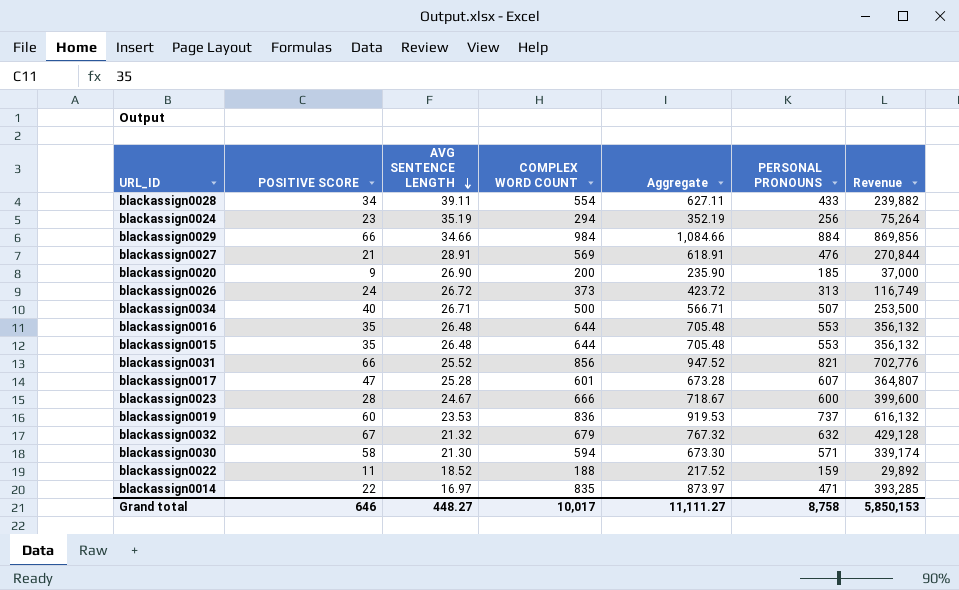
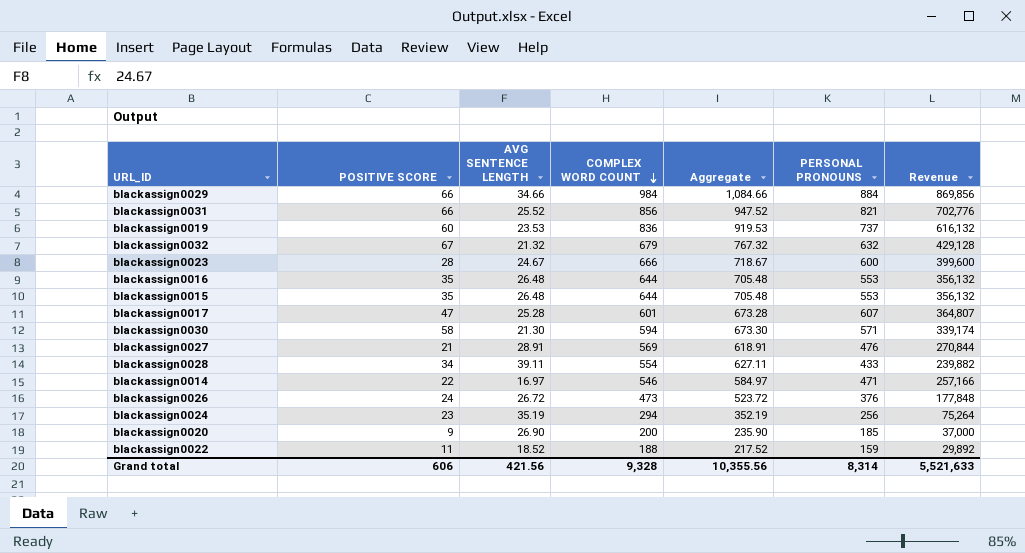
row order: AVG SENTENCE LENGTH descending -> COMPLEX WORD COUNT descending
row blackassign0034: 40 | 26.71 | 500 | 566.71 | 507 | 253,500 -> none
blackassign0014 | COMPLEX WORD COUNT: 835 -> 546
blackassign0014 | Aggregate: 873.97 -> 584.97
blackassign0014 | Revenue: 393,285 -> 257,166
blackassign0026 | COMPLEX WORD COUNT: 373 -> 473
blackassign0026 | Aggregate: 423.72 -> 523.72
blackassign0026 | PERSONAL PRONOUNS: 313 -> 376
blackassign0026 | Revenue: 116,749 -> 177,848
Grand total | POSITIVE SCORE: 646 -> 606
Grand total | AVG SENTENCE LENGTH: 448.27 -> 421.56
Grand total | COMPLEX WORD COUNT: 10,017 -> 9,328
Grand total | Aggregate: 11,111.27 -> 10,355.56
Grand total | PERSONAL PRONOUNS: 8,758 -> 8,314
Grand total | Revenue: 5,850,153 -> 5,521,633

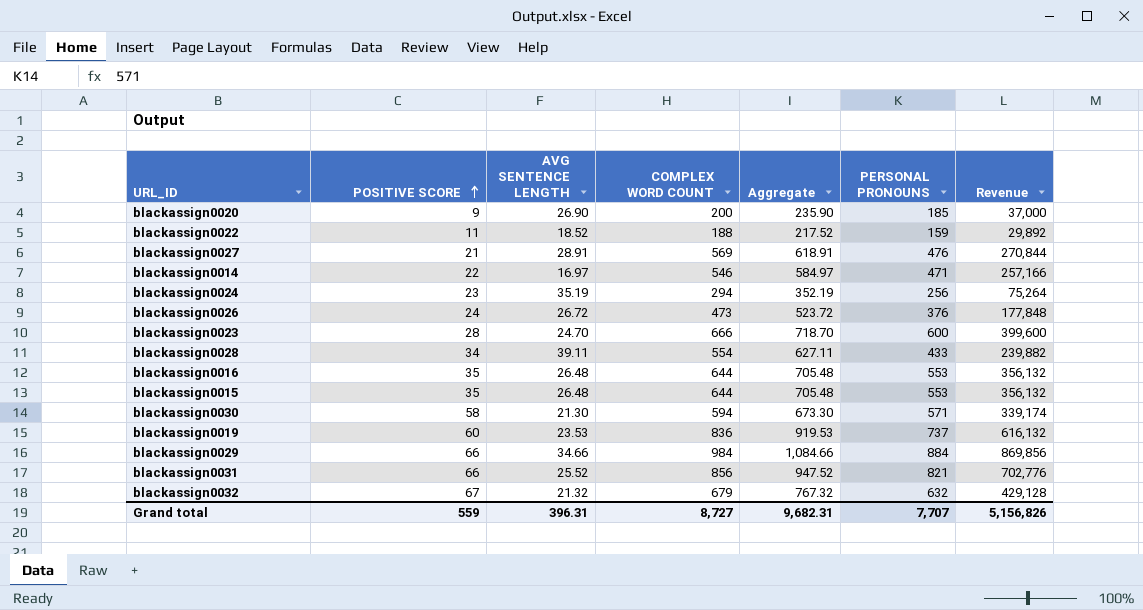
row order: COMPLEX WORD COUNT descending -> POSITIVE SCORE ascending
row blackassign0017: 47 | 25.28 | 601 | 673.28 | 607 | 364,807 -> none
blackassign0023 | AVG SENTENCE LENGTH: 24.67 -> 24.70
blackassign0023 | Aggregate: 718.67 -> 718.70
Grand total | POSITIVE SCORE: 606 -> 559
Grand total | AVG SENTENCE LENGTH: 421.56 -> 396.31
Grand total | COMPLEX WORD COUNT: 9,328 -> 8,727
Grand total | Aggregate: 10,355.56 -> 9,682.31
Grand total | PERSONAL PRONOUNS: 8,314 -> 7,707
Grand total | Revenue: 5,521,633 -> 5,156,826

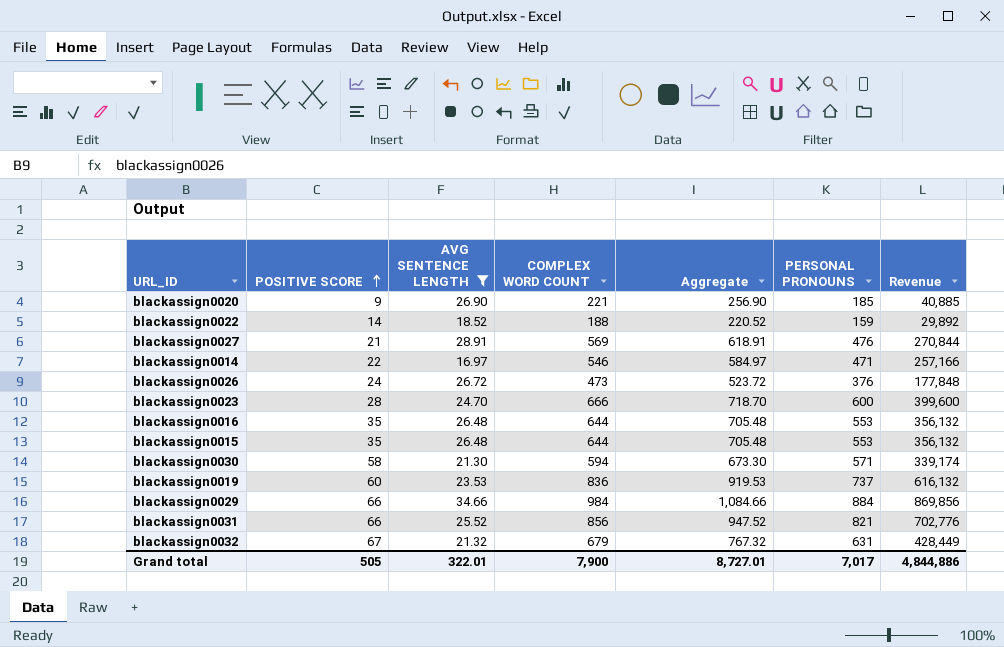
filter: none -> AVG SENTENCE LENGTH <= 34.66
blackassign0020 | COMPLEX WORD COUNT: 200 -> 221
blackassign0020 | Aggregate: 235.90 -> 256.90
blackassign0020 | Revenue: 37,000 -> 40,885
blackassign0022 | POSITIVE SCORE: 11 -> 14
blackassign0022 | Aggregate: 217.52 -> 220.52
blackassign0032 | PERSONAL PRONOUNS: 632 -> 631
blackassign0032 | Revenue: 429,128 -> 428,449
Grand total | POSITIVE SCORE: 559 -> 505
Grand total | AVG SENTENCE LENGTH: 396.31 -> 322.01
Grand total | COMPLEX WORD COUNT: 8,727 -> 7,900
Grand total | Aggregate: 9,682.31 -> 8,727.01
Grand total | PERSONAL PRONOUNS: 7,707 -> 7,017
Grand total | Revenue: 5,156,826 -> 4,844,886

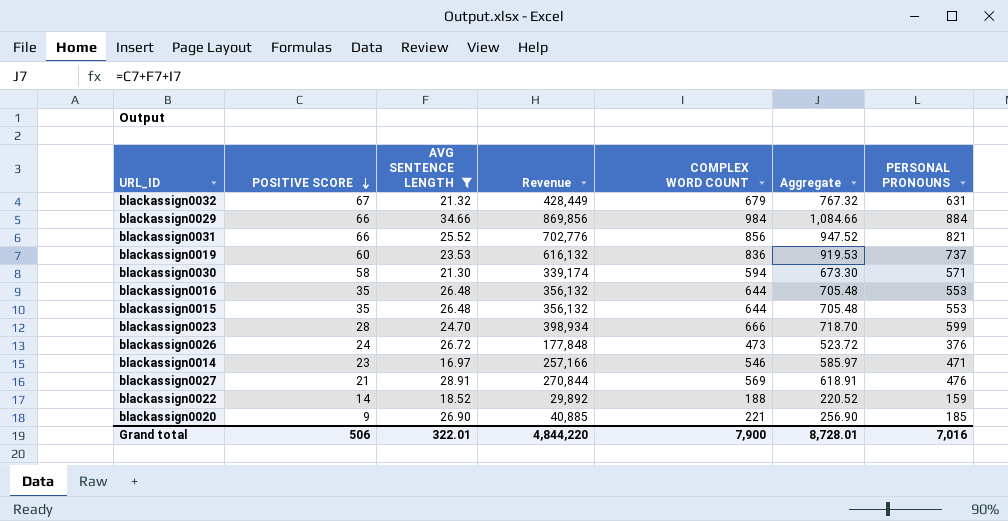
row order: POSITIVE SCORE ascending -> POSITIVE SCORE descending
column Revenue | position: 7 -> 4
blackassign0023 | Revenue: 399,600 -> 398,934
blackassign0023 | PERSONAL PRONOUNS: 600 -> 599
blackassign0014 | POSITIVE SCORE: 22 -> 23
blackassign0014 | Aggregate: 584.97 -> 585.97
Grand total | POSITIVE SCORE: 505 -> 506
Grand total | Revenue: 4,844,886 -> 4,844,220
Grand total | Aggregate: 8,727.01 -> 8,728.01
Grand total | PERSONAL PRONOUNS: 7,017 -> 7,016

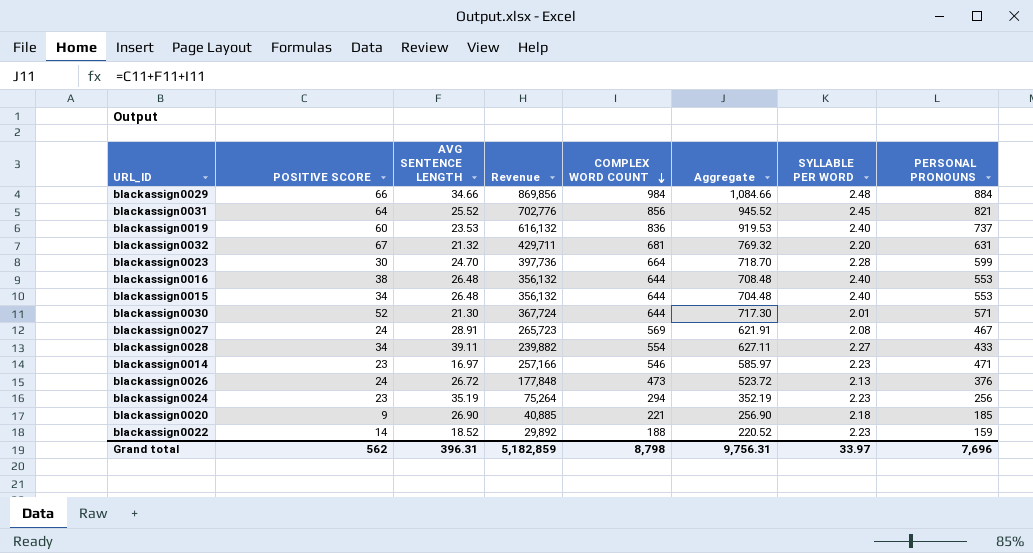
filter: AVG SENTENCE LENGTH <= 34.66 -> none
row order: POSITIVE SCORE descending -> COMPLEX WORD COUNT descending
column SYLLABLE PER WORD | position: none -> 7
blackassign0031 | POSITIVE SCORE: 66 -> 64
blackassign0031 | Aggregate: 947.52 -> 945.52
blackassign0032 | Revenue: 428,449 -> 429,711
blackassign0032 | COMPLEX WORD COUNT: 679 -> 681
blackassign0032 | Aggregate: 767.32 -> 769.32
blackassign0023 | POSITIVE SCORE: 28 -> 30
blackassign0023 | Revenue: 398,934 -> 397,736
blackassign0023 | COMPLEX WORD COUNT: 666 -> 664
blackassign0016 | POSITIVE SCORE: 35 -> 38
blackassign0016 | Aggregate: 705.48 -> 708.48
blackassign0015 | POSITIVE SCORE: 35 -> 34
blackassign0015 | Aggregate: 705.48 -> 704.48
blackassign0030 | POSITIVE SCORE: 58 -> 52
blackassign0030 | Revenue: 339,174 -> 367,724
blackassign0030 | COMPLEX WORD COUNT: 594 -> 644
blackassign0030 | Aggregate: 673.30 -> 717.30
blackassign0027 | POSITIVE SCORE: 21 -> 24
blackassign0027 | Revenue: 270,844 -> 265,723
blackassign0027 | Aggregate: 618.91 -> 621.91
blackassign0027 | PERSONAL PRONOUNS: 476 -> 467
Grand total | POSITIVE SCORE: 506 -> 562
Grand total | AVG SENTENCE LENGTH: 322.01 -> 396.31
Grand total | Revenue: 4,844,220 -> 5,182,859
Grand total | COMPLEX WORD COUNT: 7,900 -> 8,798
Grand total | Aggregate: 8,728.01 -> 9,756.31
Grand total | PERSONAL PRONOUNS: 7,016 -> 7,696

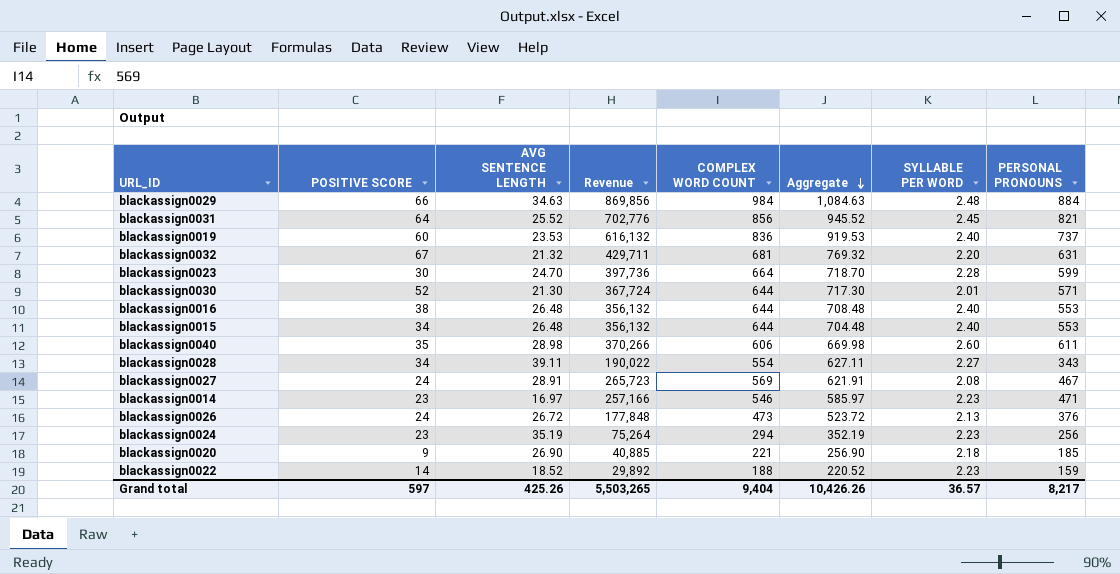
row order: COMPLEX WORD COUNT descending -> Aggregate descending
blackassign0029 | AVG SENTENCE LENGTH: 34.66 -> 34.63
blackassign0029 | Aggregate: 1,084.66 -> 1,084.63
row blackassign0040: none -> 35 | 28.98 | 370,266 | 606 | 669.98 | 2.60 | 611
blackassign0028 | Revenue: 239,882 -> 190,022
blackassign0028 | PERSONAL PRONOUNS: 433 -> 343
Grand total | POSITIVE SCORE: 562 -> 597
Grand total | AVG SENTENCE LENGTH: 396.31 -> 425.26
Grand total | Revenue: 5,182,859 -> 5,503,265
Grand total | COMPLEX WORD COUNT: 8,798 -> 9,404
Grand total | Aggregate: 9,756.31 -> 10,426.26
Grand total | SYLLABLE PER WORD: 33.97 -> 36.57
Grand total | PERSONAL PRONOUNS: 7,696 -> 8,217

